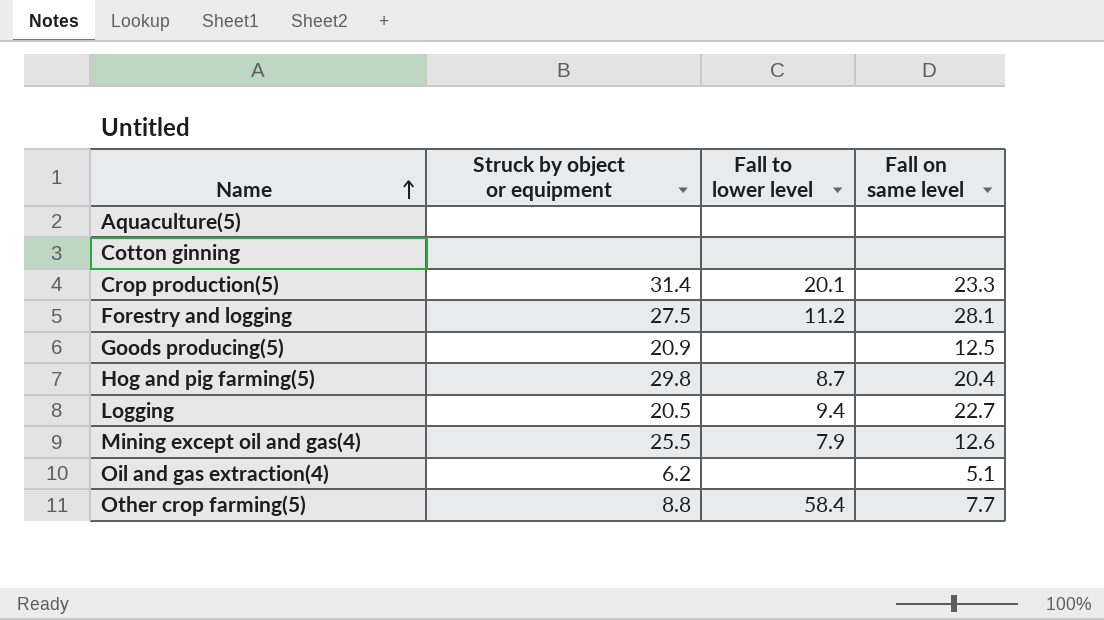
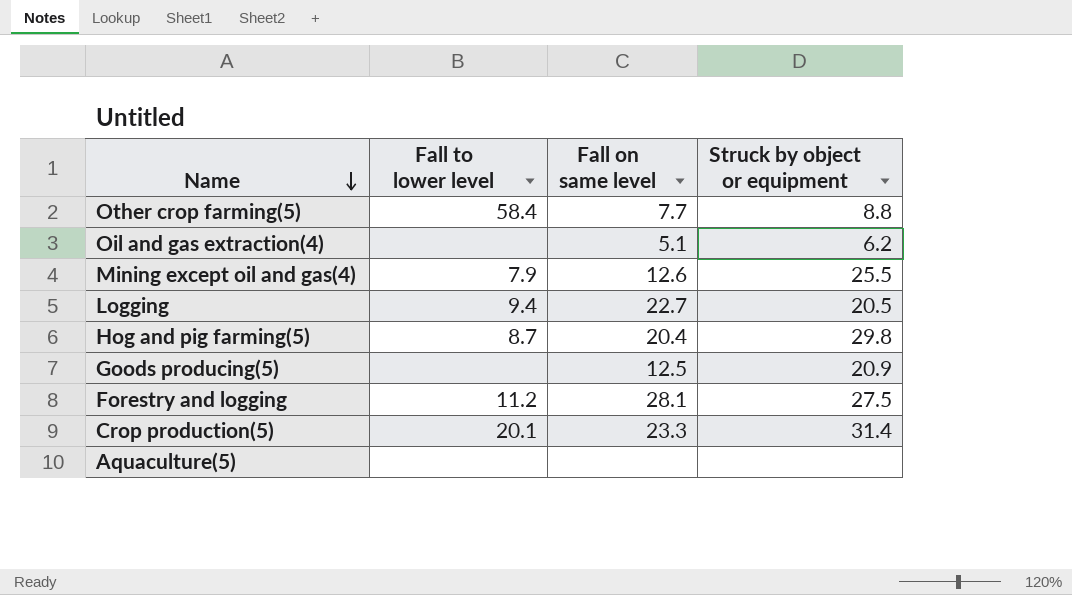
row order: Name ascending -> Name descending
column Struck by object or equipment | position: 2 -> 4
row Cotton ginning: none | none | none -> none

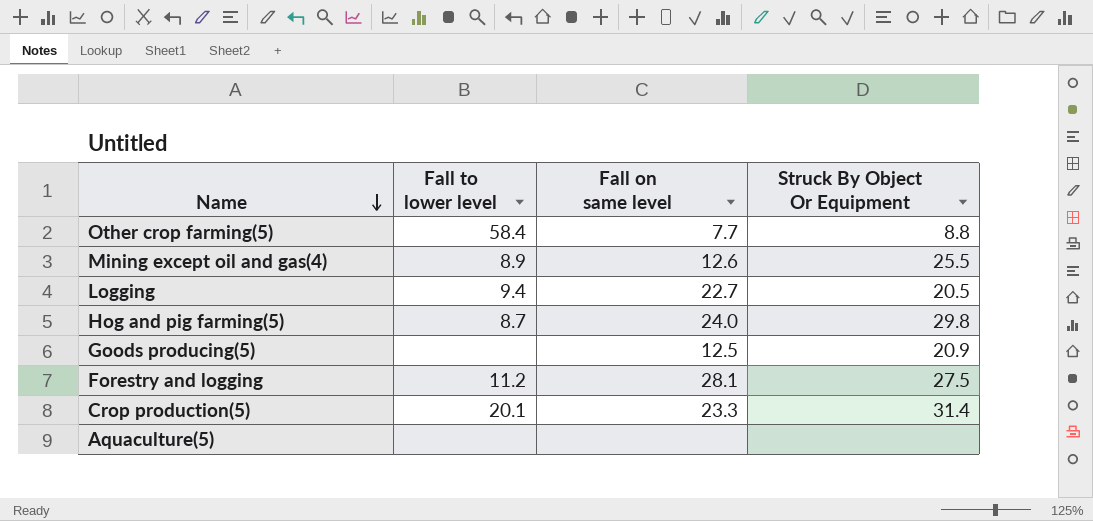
column name: Struck by object or equipment -> Struck By Object Or Equipment
row Oil and gas extraction(4): none | 5.1 | 6.2 -> none
Mining except oil and gas(4) | Fall to lower level: 7.9 -> 8.9
Hog and pig farming(5) | Fall on same level: 20.4 -> 24.0

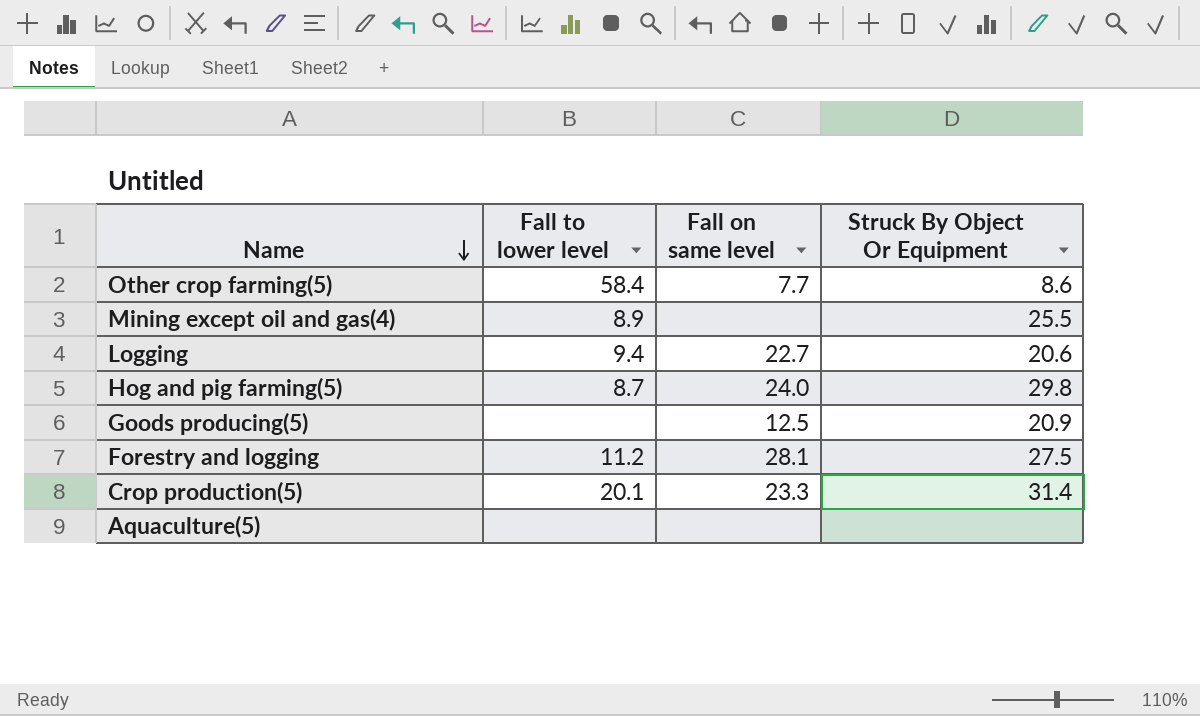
Other crop farming(5) | Struck By Object Or Equipment: 8.8 -> 8.6
Mining except oil and gas(4) | Fall on same level: 12.6 -> none
Logging | Struck By Object Or Equipment: 20.5 -> 20.6

